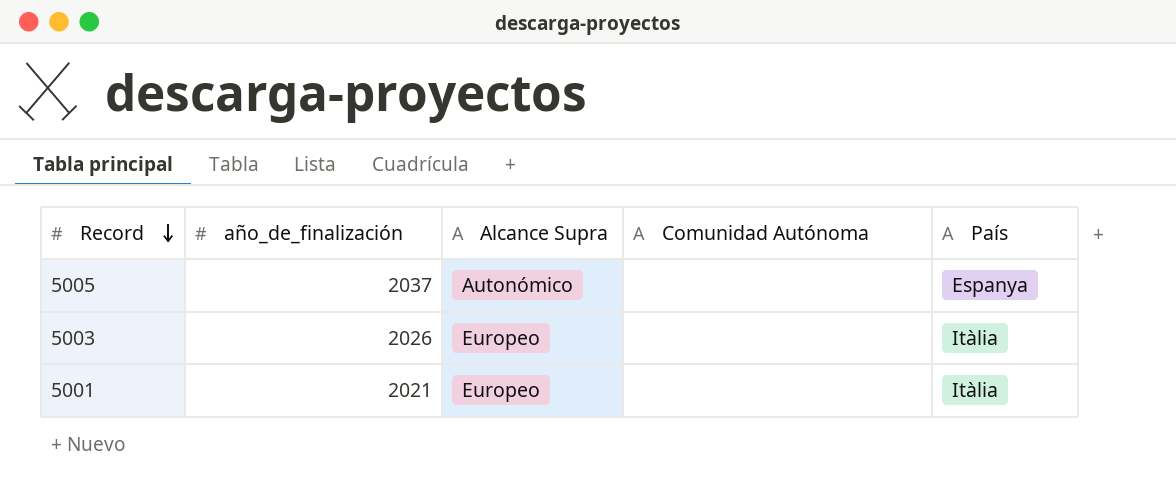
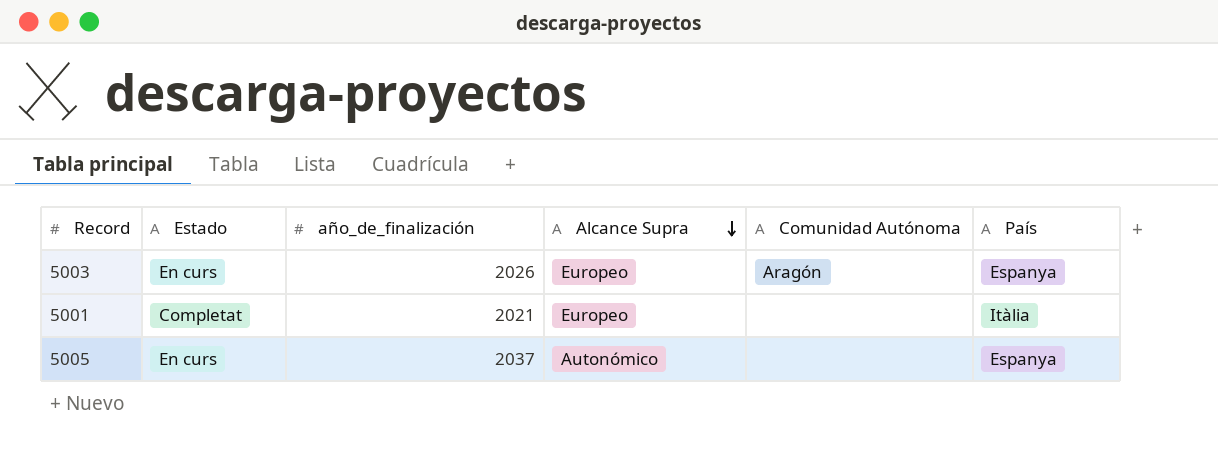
row order: Record descending -> Alcance Supra descending
column Estado | position: none -> 2
5003 | Comunidad Autónoma: none -> Aragón
5003 | País: Itàlia -> Espanya

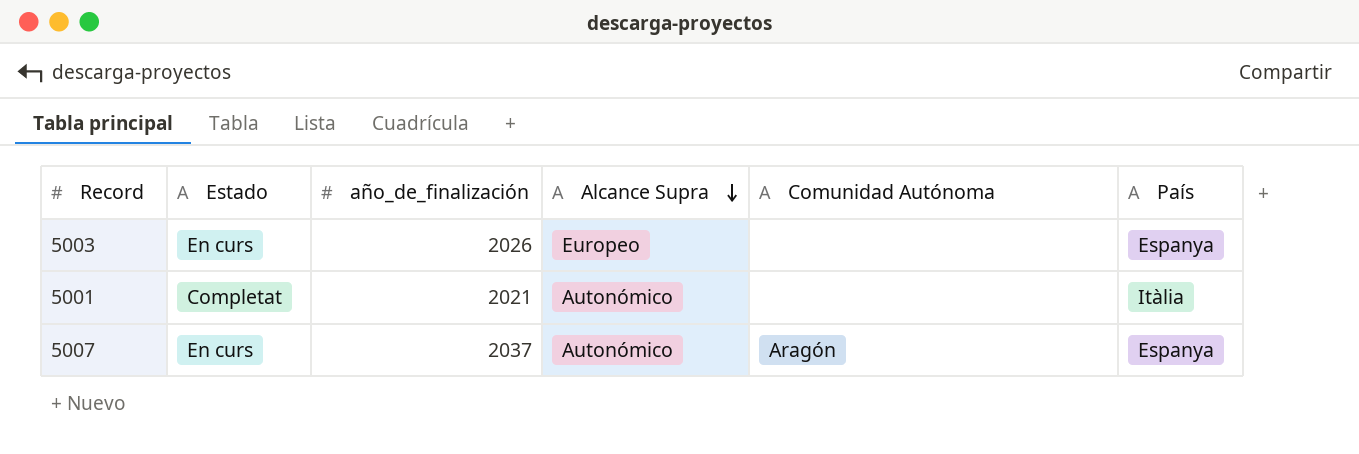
row 5005: En curs | 2037 | Autonómico | none | Espanya -> none
5003 | Comunidad Autónoma: Aragón -> none
5001 | Alcance Supra: Europeo -> Autonómico
row 5007: none -> En curs | 2037 | Autonómico | Aragón | Espanya

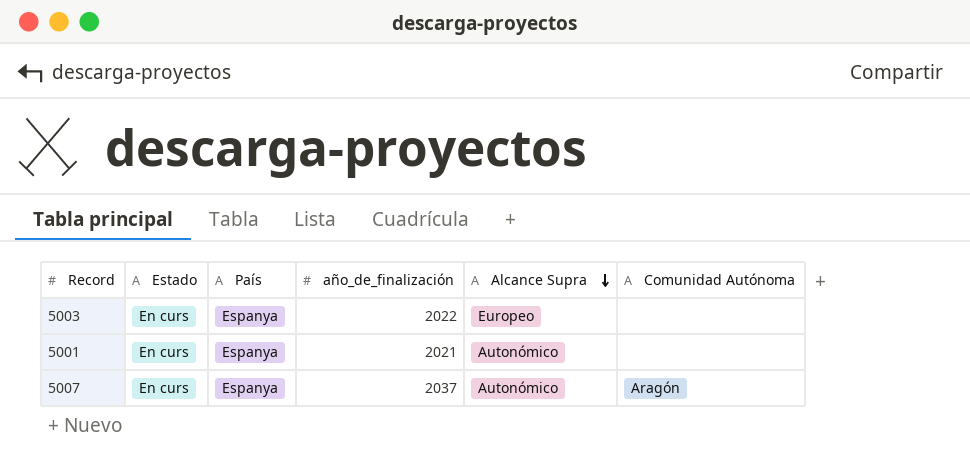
column País | position: 6 -> 3
5003 | año_de_finalización: 2026 -> 2022
5001 | Estado: Completat -> En curs
5001 | País: Itàlia -> Espanya

